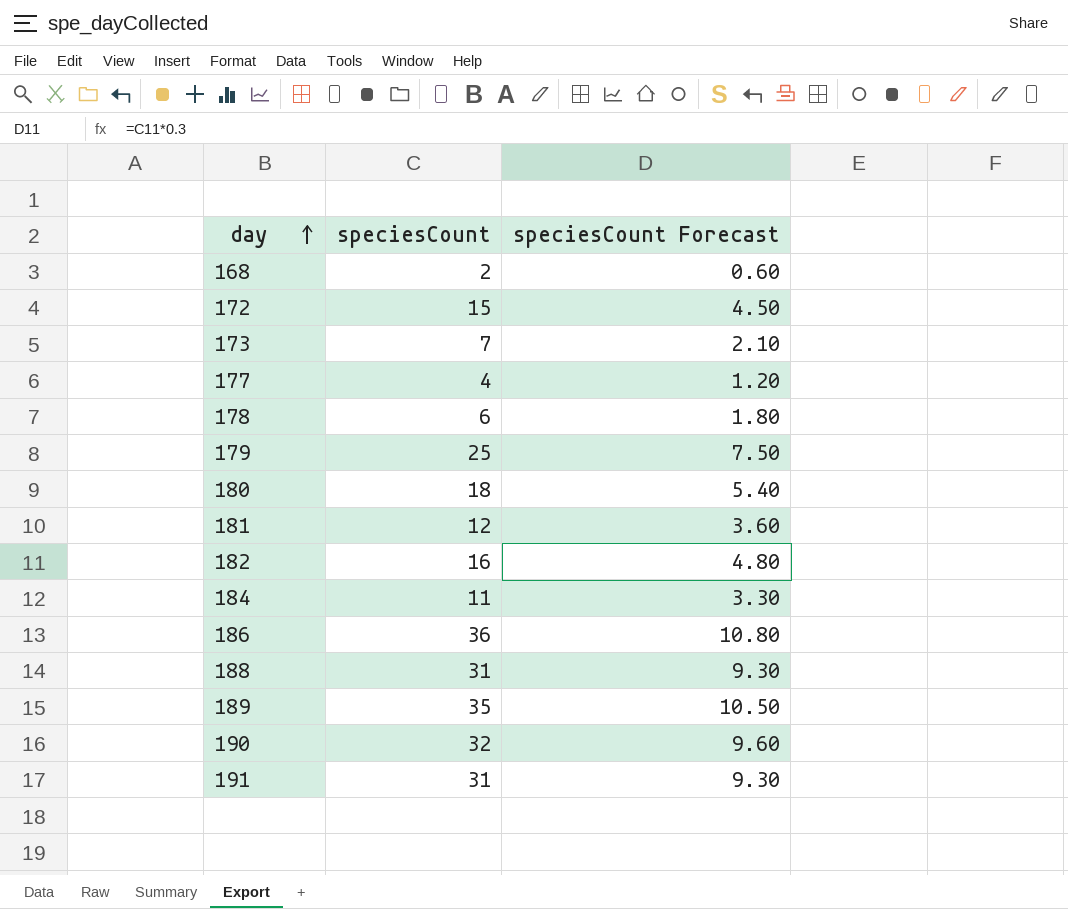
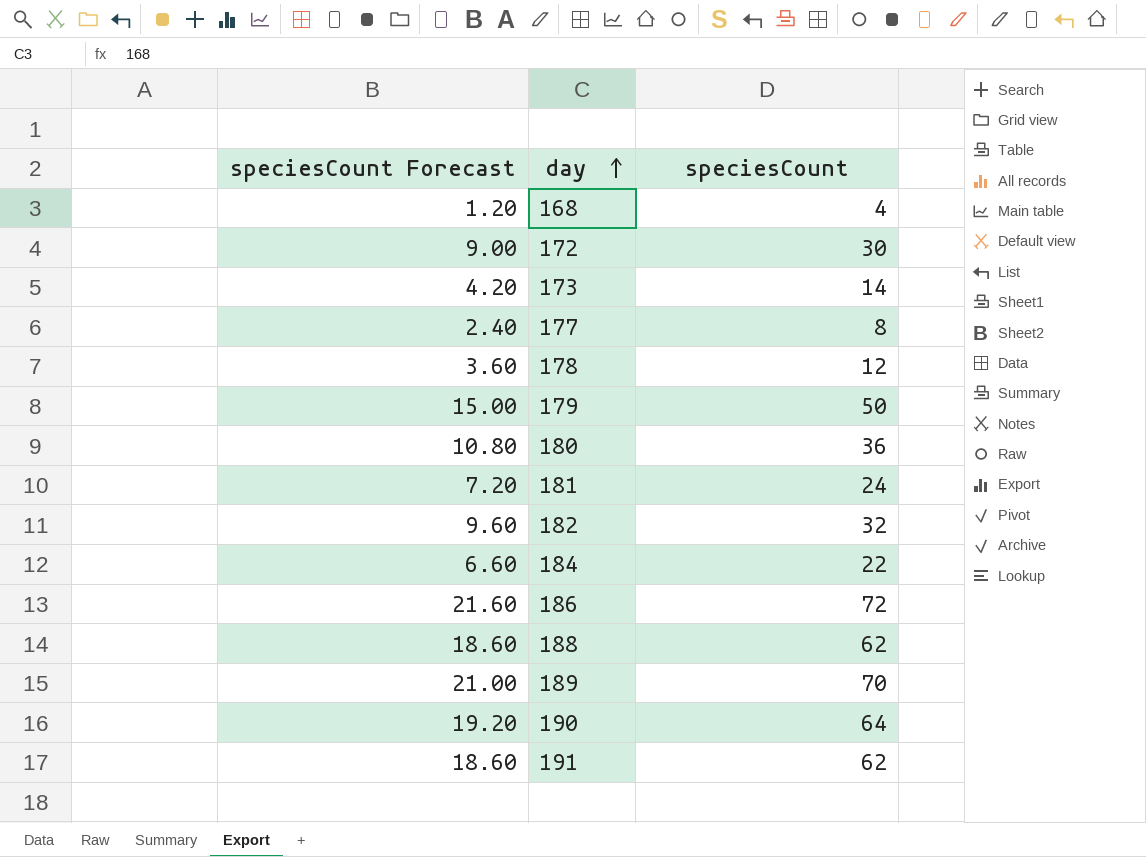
column speciesCount Forecast | position: 3 -> 1
168 | speciesCount Forecast: 0.60 -> 1.20
168 | speciesCount: 2 -> 4
172 | speciesCount Forecast: 4.50 -> 9.00
172 | speciesCount: 15 -> 30
173 | speciesCount Forecast: 2.10 -> 4.20
173 | speciesCount: 7 -> 14
177 | speciesCount Forecast: 1.20 -> 2.40
177 | speciesCount: 4 -> 8
178 | speciesCount Forecast: 1.80 -> 3.60
178 | speciesCount: 6 -> 12
179 | speciesCount Forecast: 7.50 -> 15.00
179 | speciesCount: 25 -> 50
180 | speciesCount Forecast: 5.40 -> 10.80
180 | speciesCount: 18 -> 36
181 | speciesCount Forecast: 3.60 -> 7.20
181 | speciesCount: 12 -> 24
182 | speciesCount Forecast: 4.80 -> 9.60
182 | speciesCount: 16 -> 32
184 | speciesCount Forecast: 3.30 -> 6.60
184 | speciesCount: 11 -> 22
186 | speciesCount Forecast: 10.80 -> 21.60
186 | speciesCount: 36 -> 72
188 | speciesCount Forecast: 9.30 -> 18.60
188 | speciesCount: 31 -> 62
189 | speciesCount Forecast: 10.50 -> 21.00
189 | speciesCount: 35 -> 70
190 | speciesCount Forecast: 9.60 -> 19.20
190 | speciesCount: 32 -> 64
191 | speciesCount Forecast: 9.30 -> 18.60
191 | speciesCount: 31 -> 62

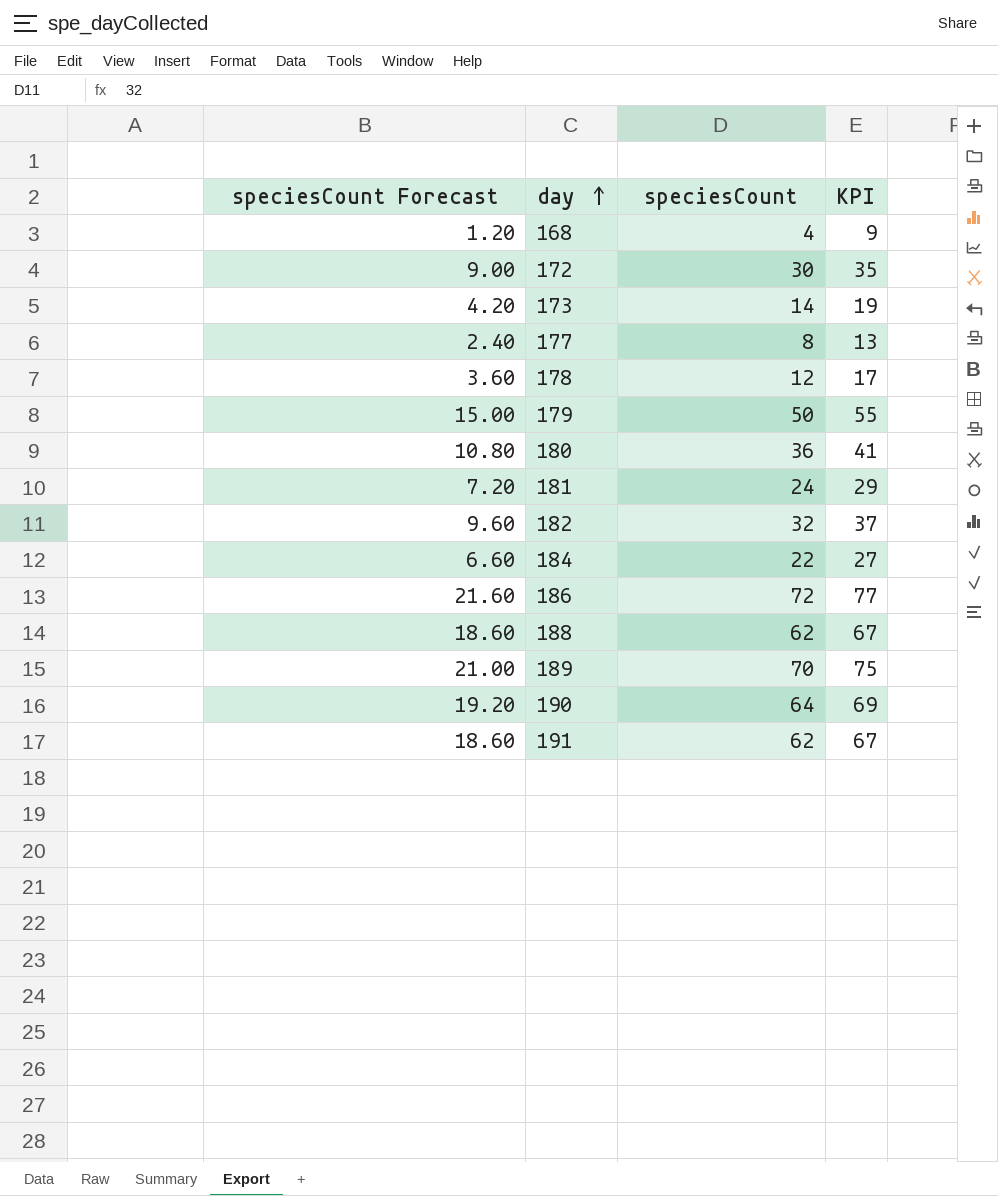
column KPI | formula: none -> [speciesCount] + 5

